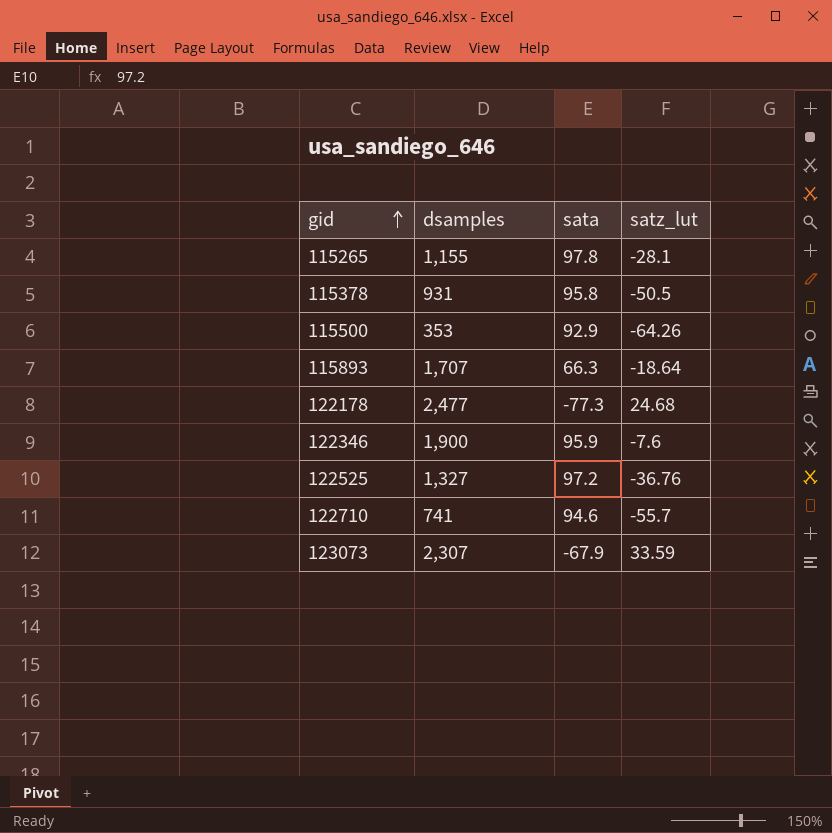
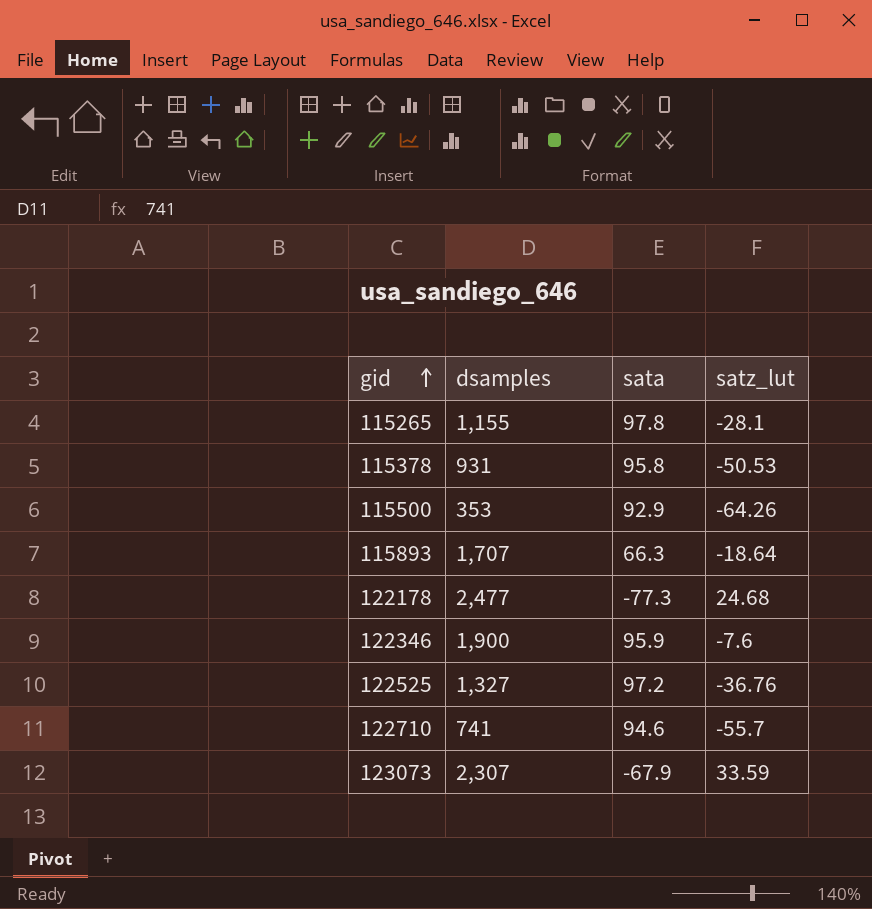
115378 | satz_lut: -50.5 -> -50.53

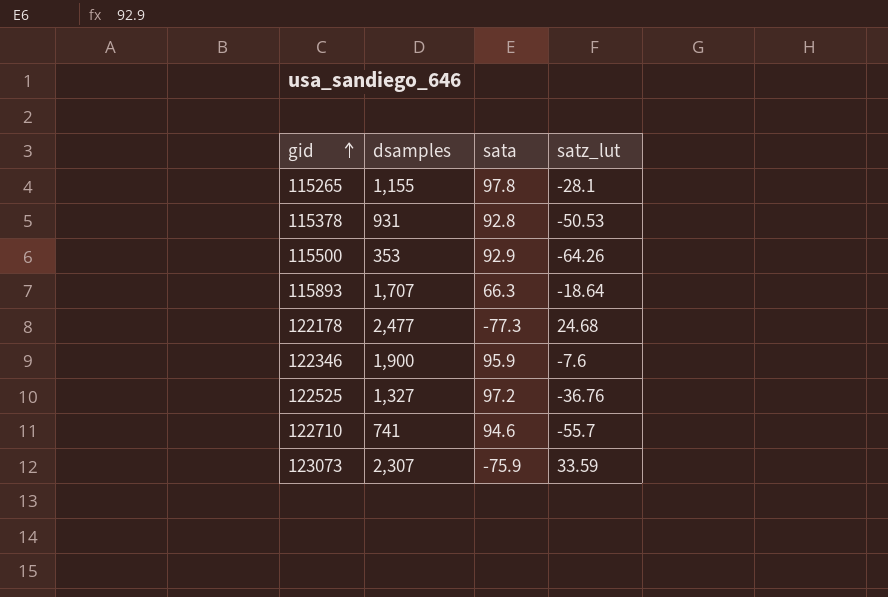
115378 | sata: 95.8 -> 92.8
123073 | sata: -67.9 -> -75.9

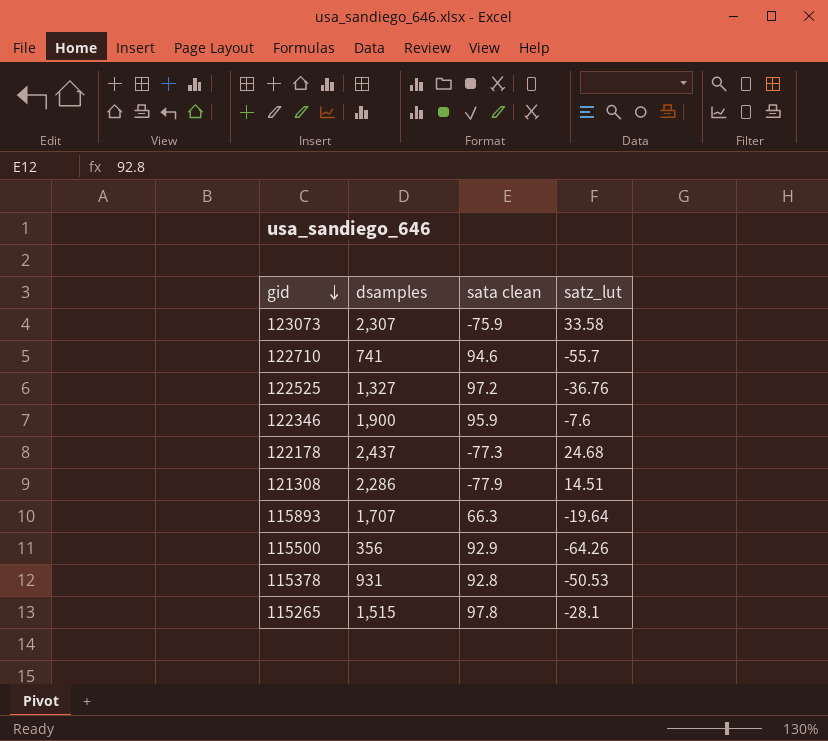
row order: gid ascending -> gid descending
column name: sata -> sata clean
123073 | satz_lut: 33.59 -> 33.58
122178 | dsamples: 2,477 -> 2,437
row 121308: none -> 2,286 | -77.9 | 14.51
115893 | satz_lut: -18.64 -> -19.64
115500 | dsamples: 353 -> 356
115265 | dsamples: 1,155 -> 1,515

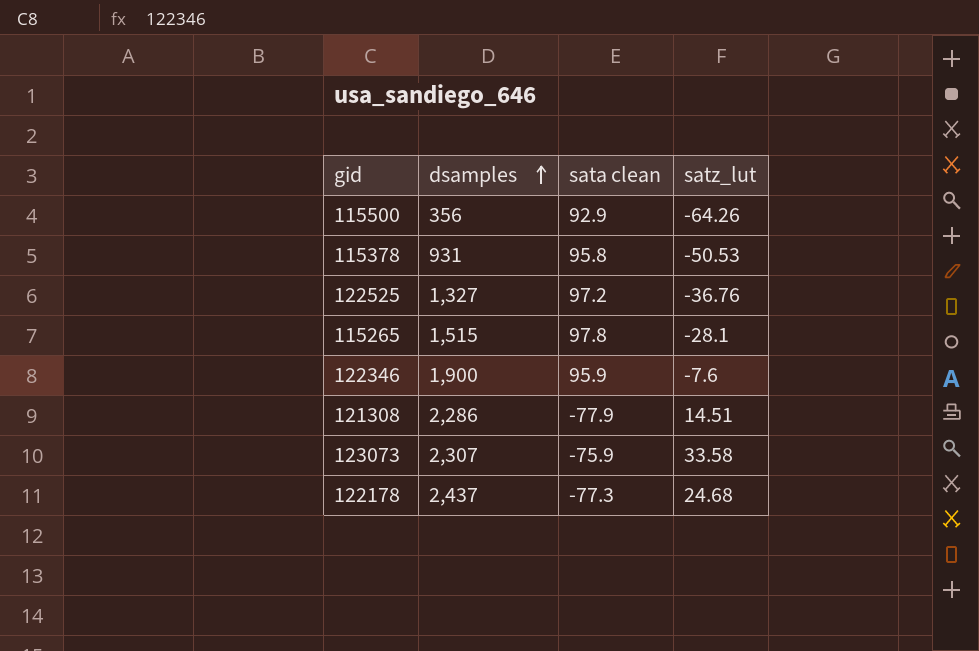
row order: gid descending -> dsamples ascending
row 122710: 741 | 94.6 | -55.7 -> none
row 115893: 1,707 | 66.3 | -19.64 -> none
115378 | sata clean: 92.8 -> 95.8

